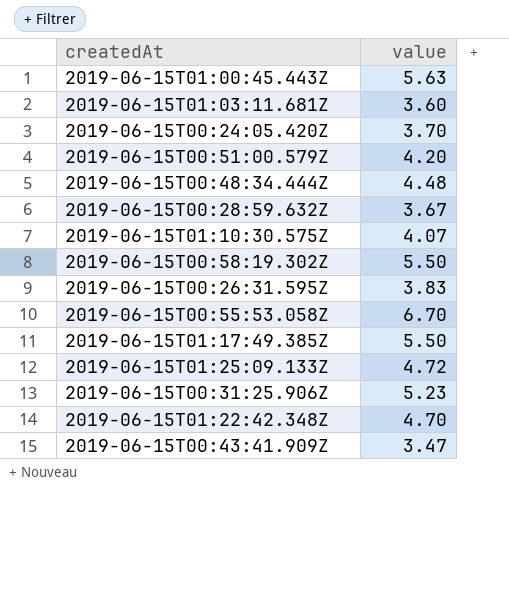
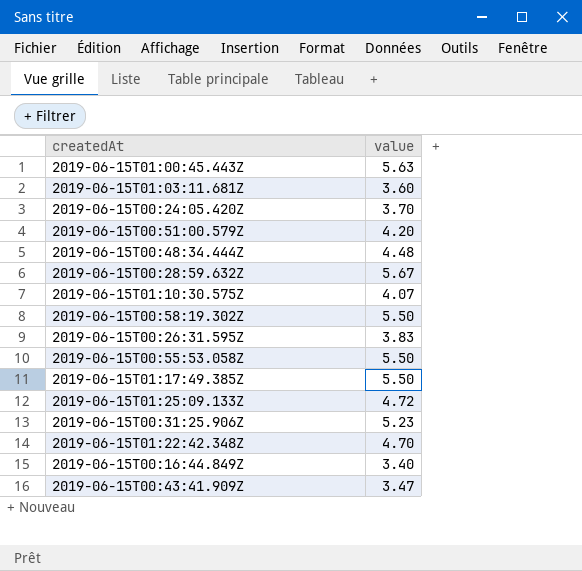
2019-06-15T00:28:59.632Z | value: 3.67 -> 5.67
2019-06-15T00:55:53.058Z | value: 6.70 -> 5.50
row 2019-06-15T00:16:44.849Z: none -> 3.40

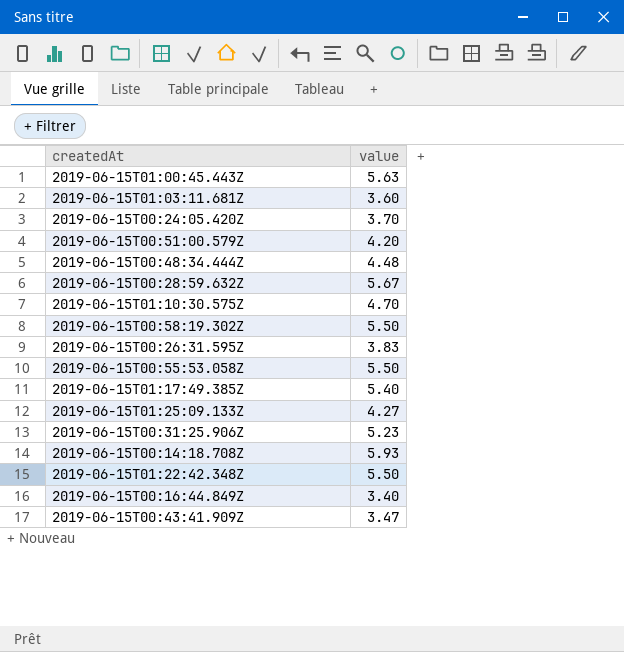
2019-06-15T01:10:30.575Z | value: 4.07 -> 4.70
2019-06-15T01:17:49.385Z | value: 5.50 -> 5.40
2019-06-15T01:25:09.133Z | value: 4.72 -> 4.27
row 2019-06-15T00:14:18.708Z: none -> 5.93
2019-06-15T01:22:42.348Z | value: 4.70 -> 5.50

